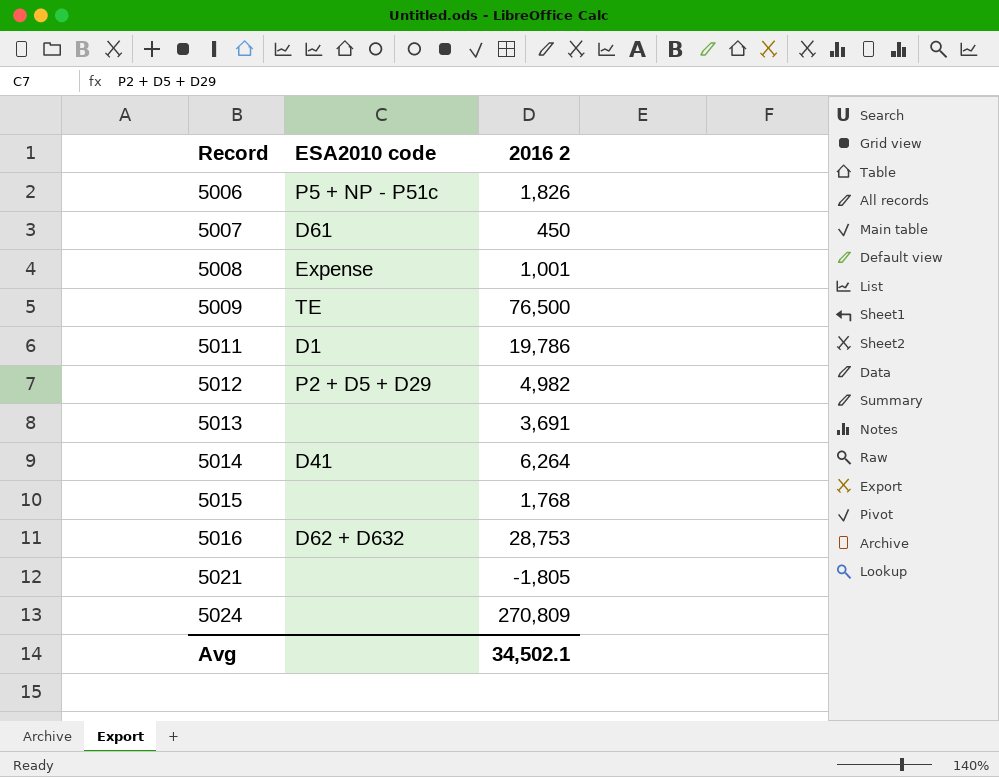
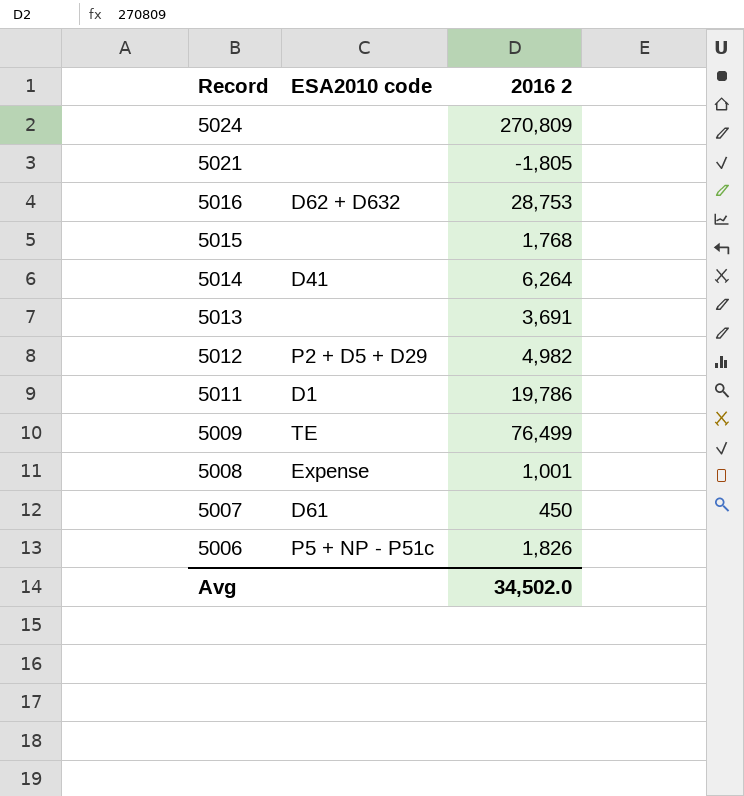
row order: Record ascending -> Record descending
5009 | 2016 2: 76,500 -> 76,499
Avg | 2016 2: 34,502.1 -> 34,502.0

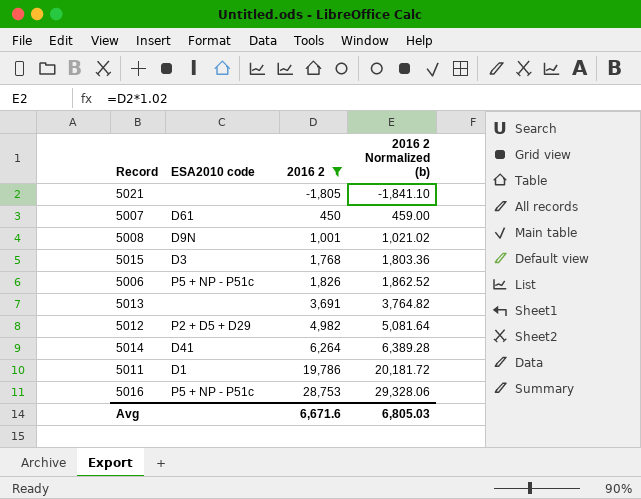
filter: none -> 2016 2 <= 28,753
row order: Record descending -> 2016 2 ascending
column 2016 2 Normalized (b) | formula: none -> [2016 2] * 1.02
5008 | ESA2010 code: Expense -> D9N
5015 | ESA2010 code: none -> D3
5016 | ESA2010 code: D62 + D632 -> P5 + NP - P51c
Avg | 2016 2: 34,502.0 -> 6,671.6

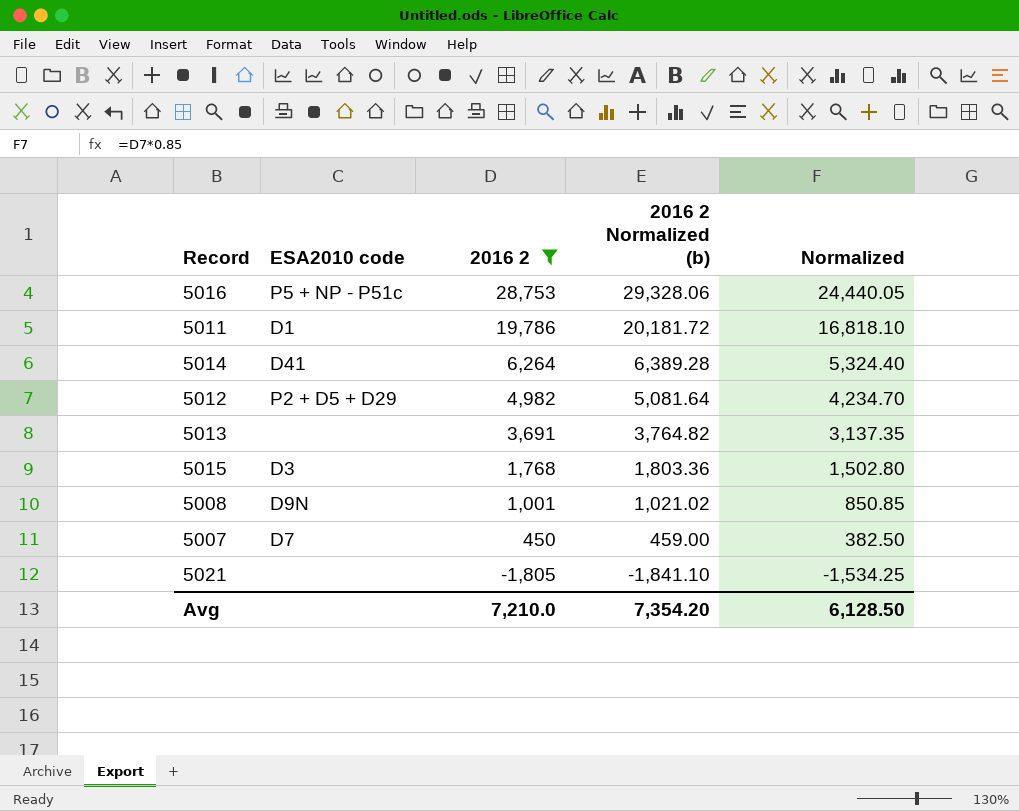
row order: 2016 2 ascending -> 2016 2 descending
column Normalized | formula: none -> [2016 2] * 0.85
row 5006: P5 + NP - P51c | 1,826 | 1,862.52 -> none
5007 | ESA2010 code: D61 -> D7
Avg | 2016 2: 6,671.6 -> 7,210.0
Avg | 2016 2 Normalized (b): 6,805.03 -> 7,354.20

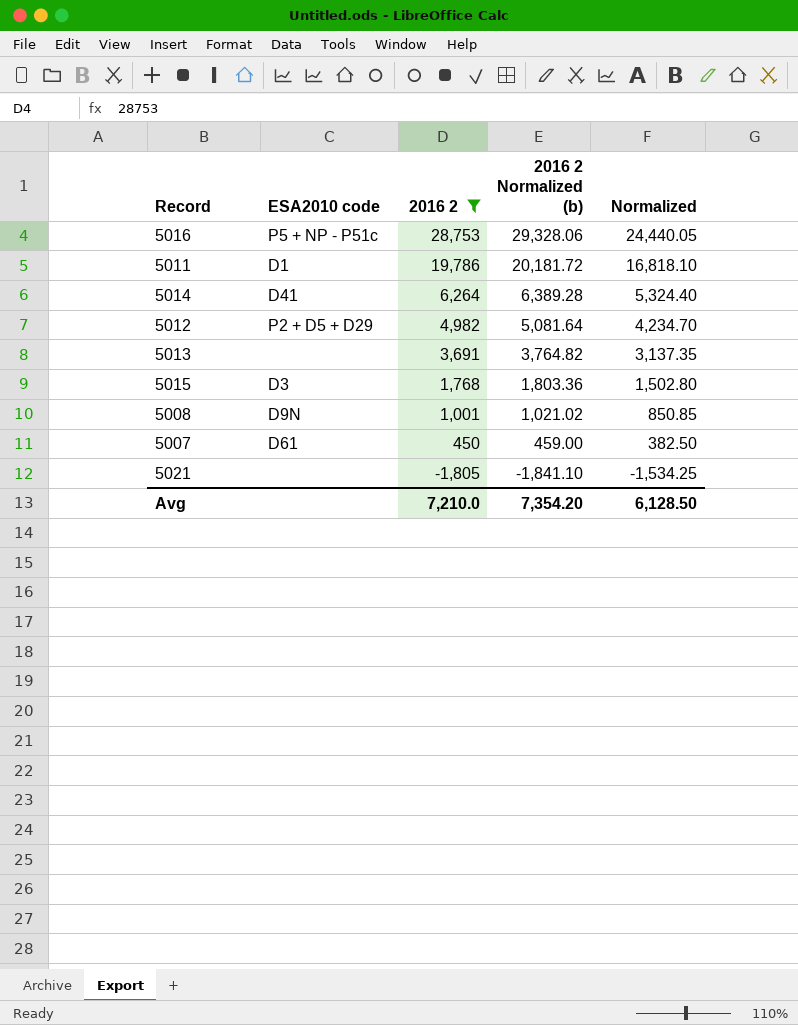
5007 | ESA2010 code: D7 -> D61

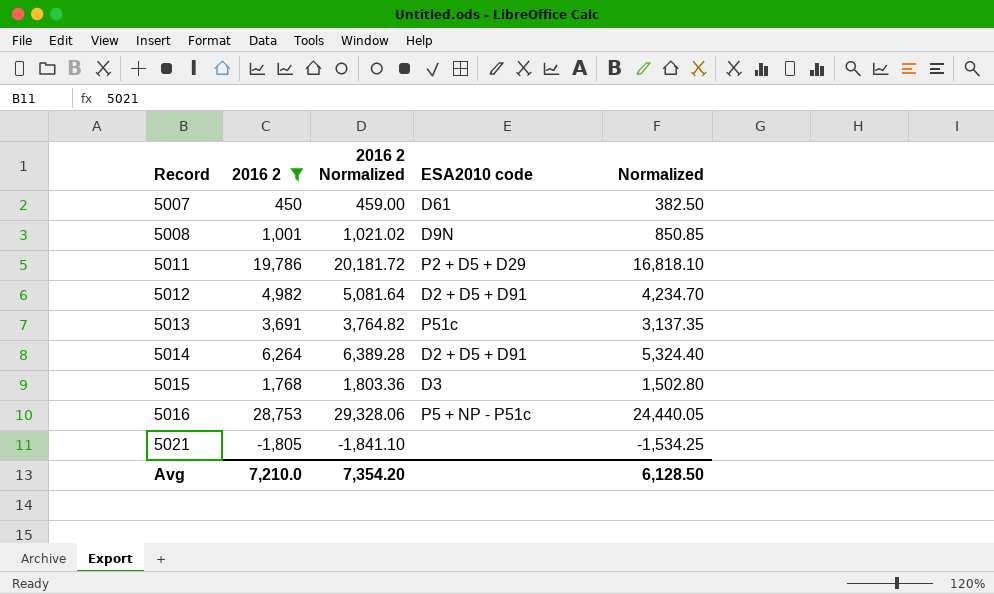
row order: 2016 2 descending -> Record ascending
column name: 2016 2 Normalized (b) -> 2016 2 Normalized
column ESA2010 code | position: 2 -> 4
5011 | ESA2010 code: D1 -> P2 + D5 + D29
5012 | ESA2010 code: P2 + D5 + D29 -> D2 + D5 + D91
5013 | ESA2010 code: none -> P51c
5014 | ESA2010 code: D41 -> D2 + D5 + D91

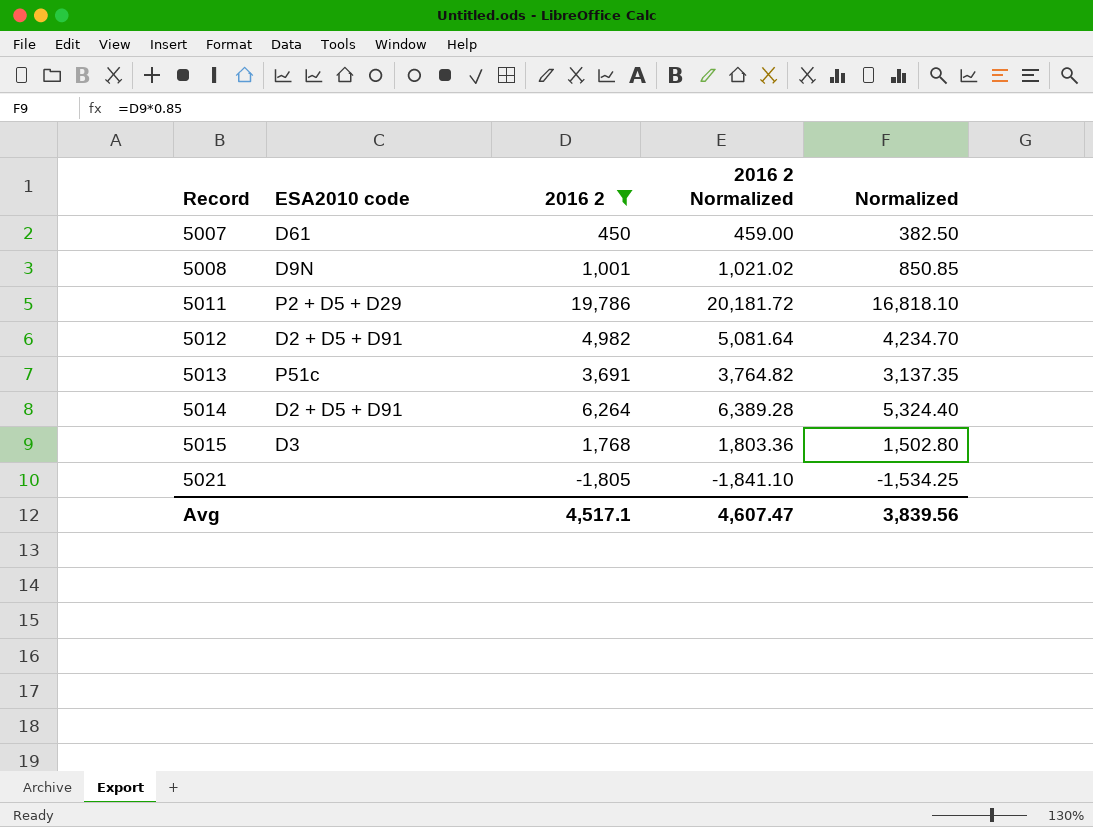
column ESA2010 code | position: 4 -> 2
row 5016: 28,753 | 29,328.06 | P5 + NP - P51c | 24,440.05 -> none
Avg | 2016 2: 7,210.0 -> 4,517.1
Avg | 2016 2 Normalized: 7,354.20 -> 4,607.47
Avg | Normalized: 6,128.50 -> 3,839.56

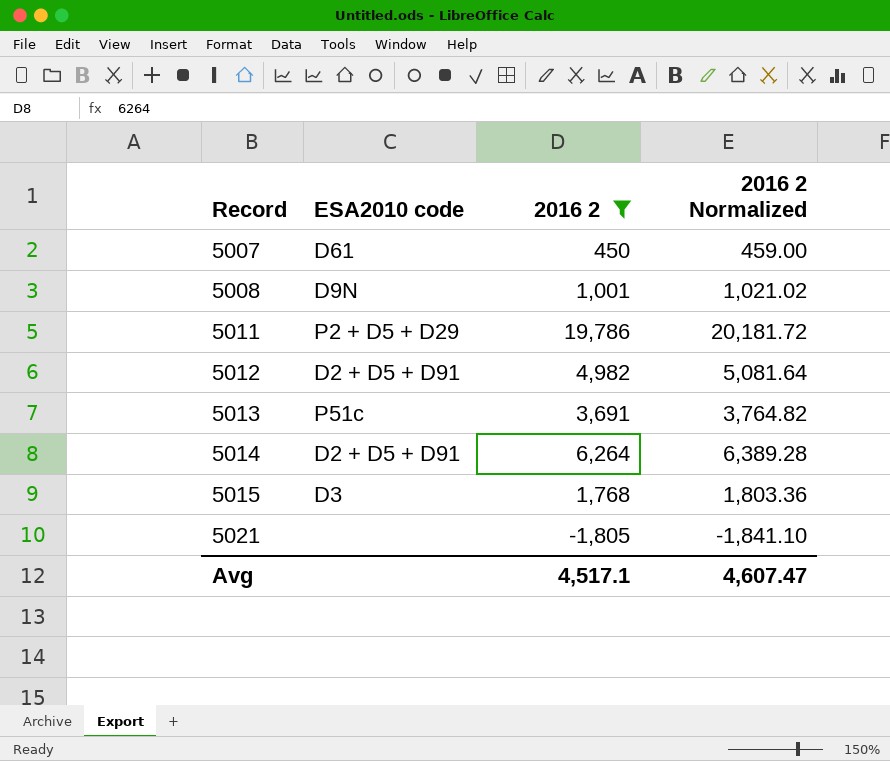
column Normalized | formula: [2016 2] * 0.85 -> none

